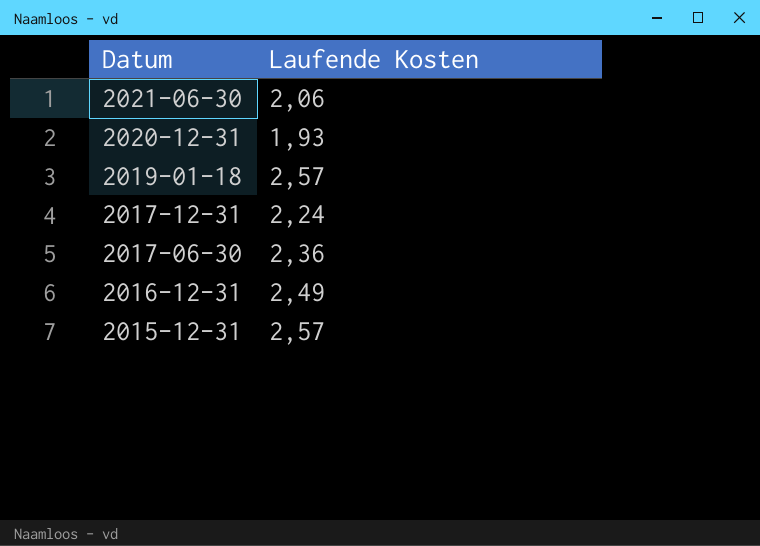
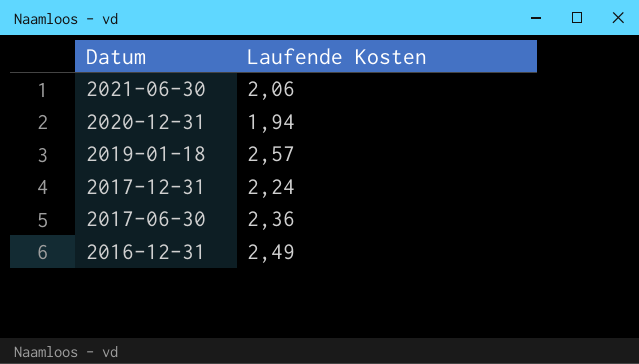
row 2015-12-31: 2,57 -> none
2020-12-31 | Laufende Kosten: 1,93 -> 1,94

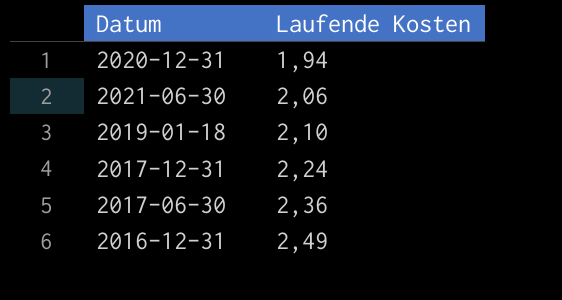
row order: Datum descending -> Laufende Kosten ascending
2019-01-18 | Laufende Kosten: 2,57 -> 2,10

